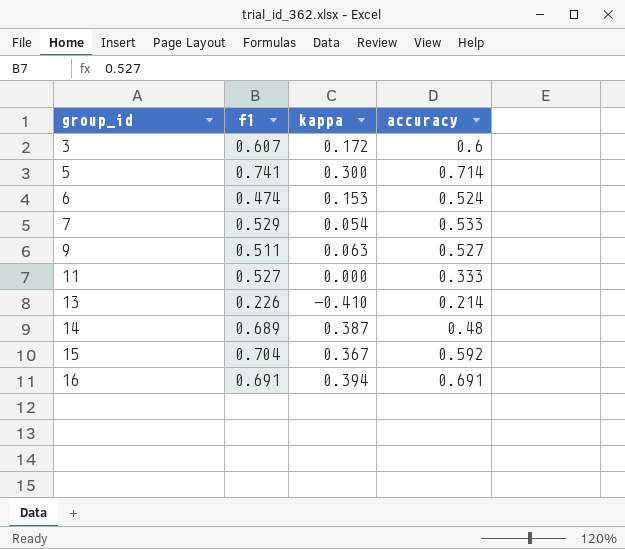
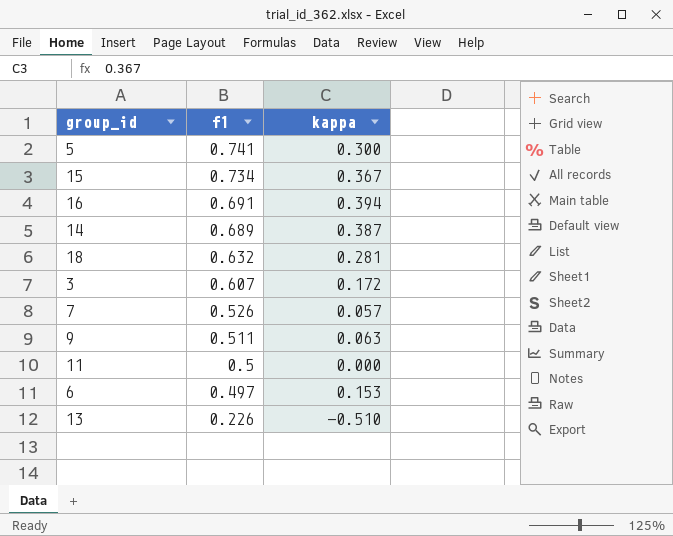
row order: group_id ascending -> f1 descending
column accuracy | position: 4 -> none
15 | f1: 0.704 -> 0.734
row 18: none -> 0.632 | 0.281
7 | f1: 0.529 -> 0.526
7 | kappa: 0.054 -> 0.057
11 | f1: 0.527 -> 0.5
6 | f1: 0.474 -> 0.497
13 | kappa: -0.410 -> -0.510

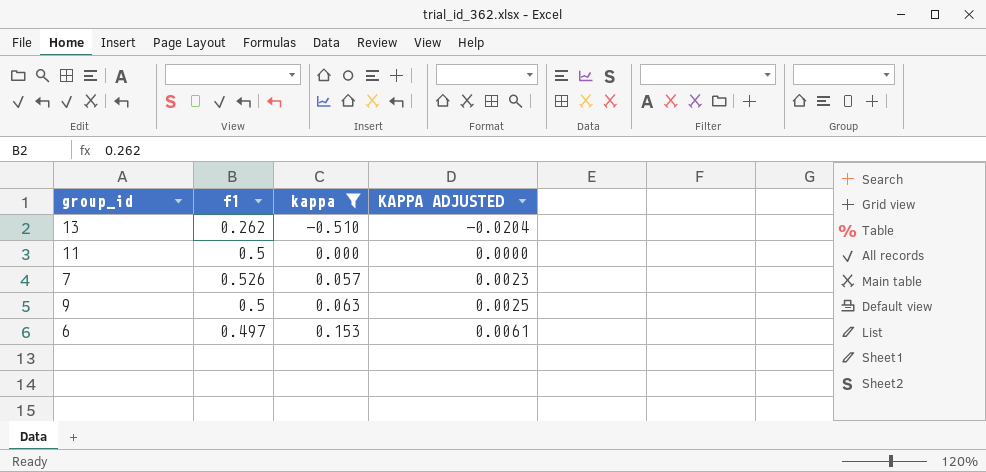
filter: none -> kappa <= 0.153
row order: f1 descending -> kappa ascending
column KAPPA ADJUSTED | formula: none -> [kappa] * 0.04
13 | f1: 0.226 -> 0.262
9 | f1: 0.511 -> 0.5

